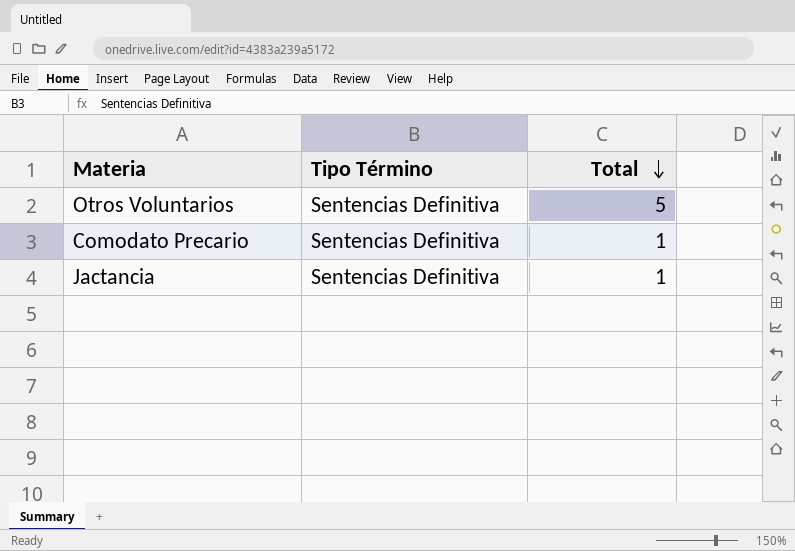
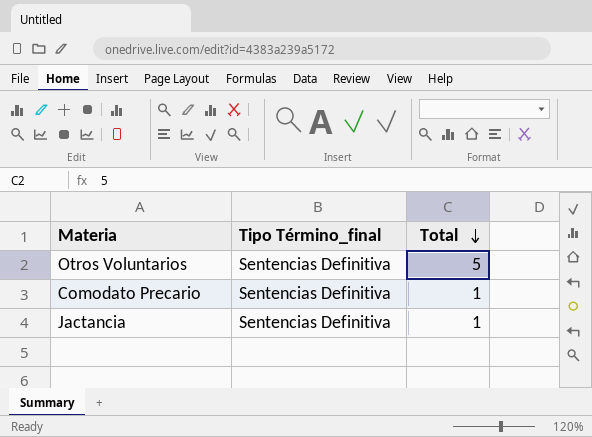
column name: Tipo Término -> Tipo Término_final

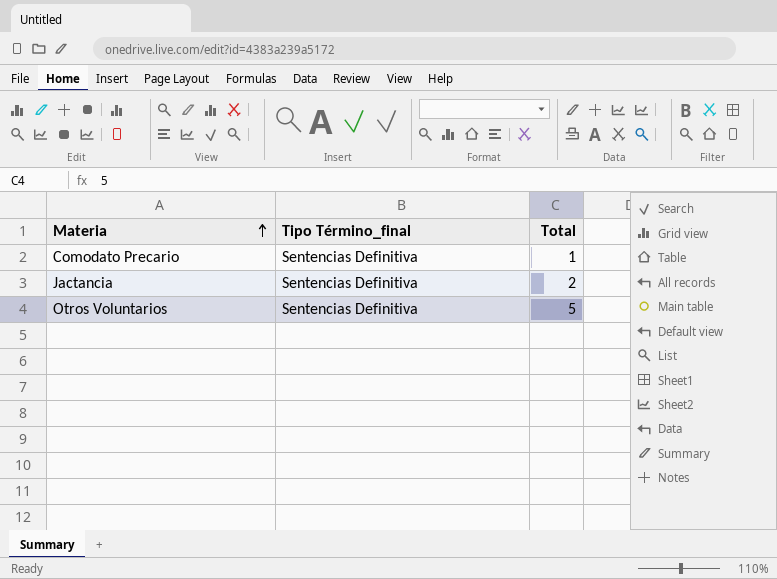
row order: Total descending -> Materia ascending
Jactancia | Total: 1 -> 2

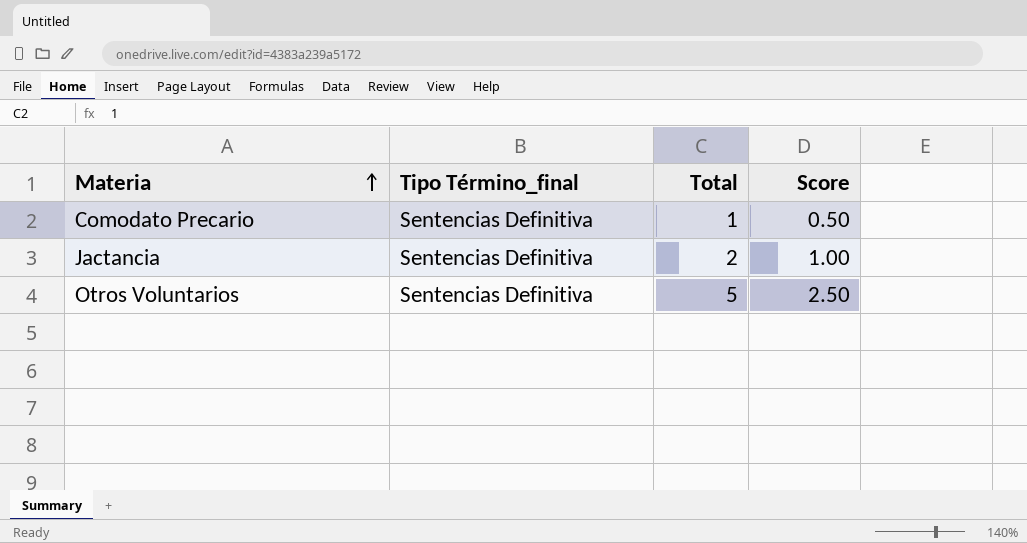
column Score | formula: none -> [Total] * 0.5

